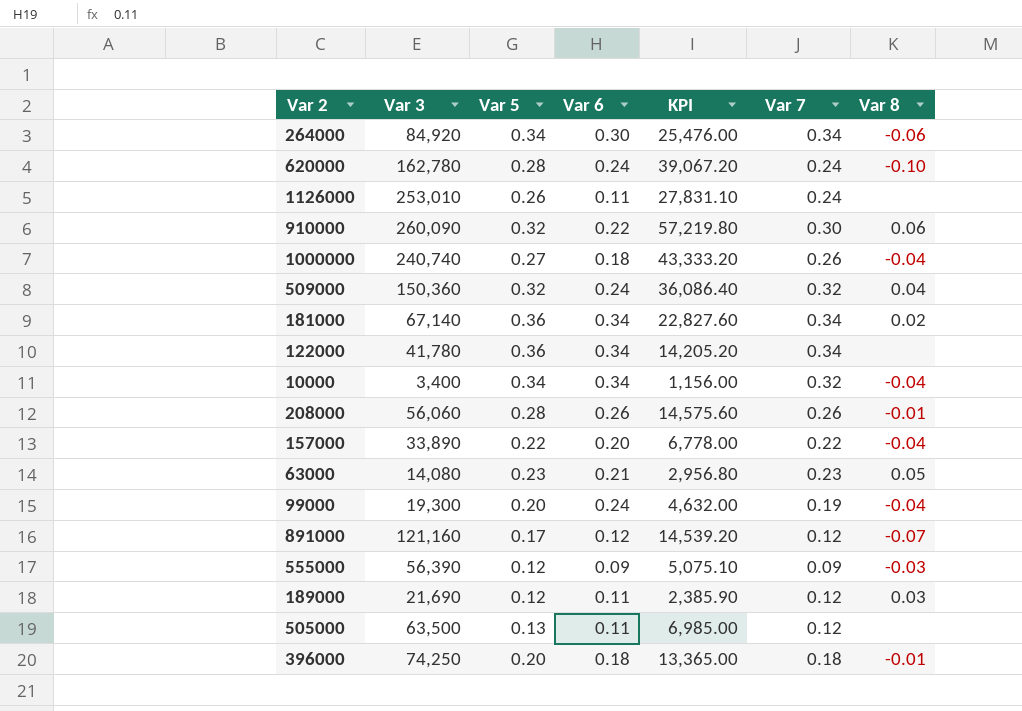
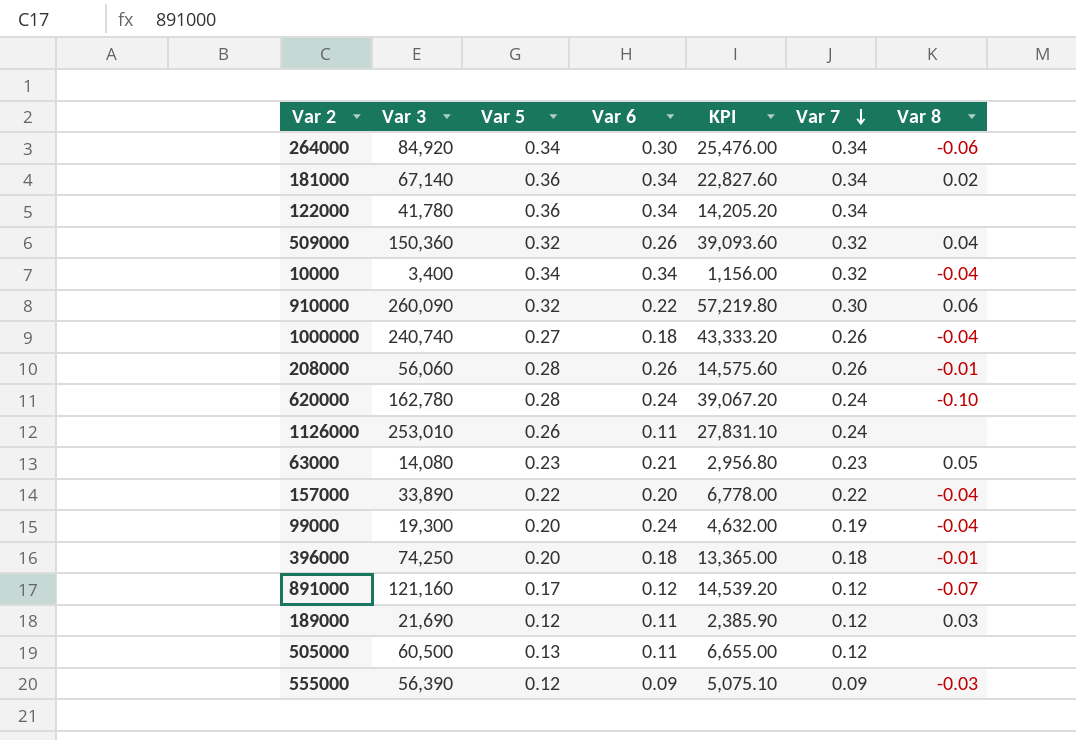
row order: none -> Var 7 descending
509000 | Var 6: 0.24 -> 0.26
509000 | KPI: 36,086.40 -> 39,093.60
505000 | Var 3: 63,500 -> 60,500
505000 | KPI: 6,985.00 -> 6,655.00

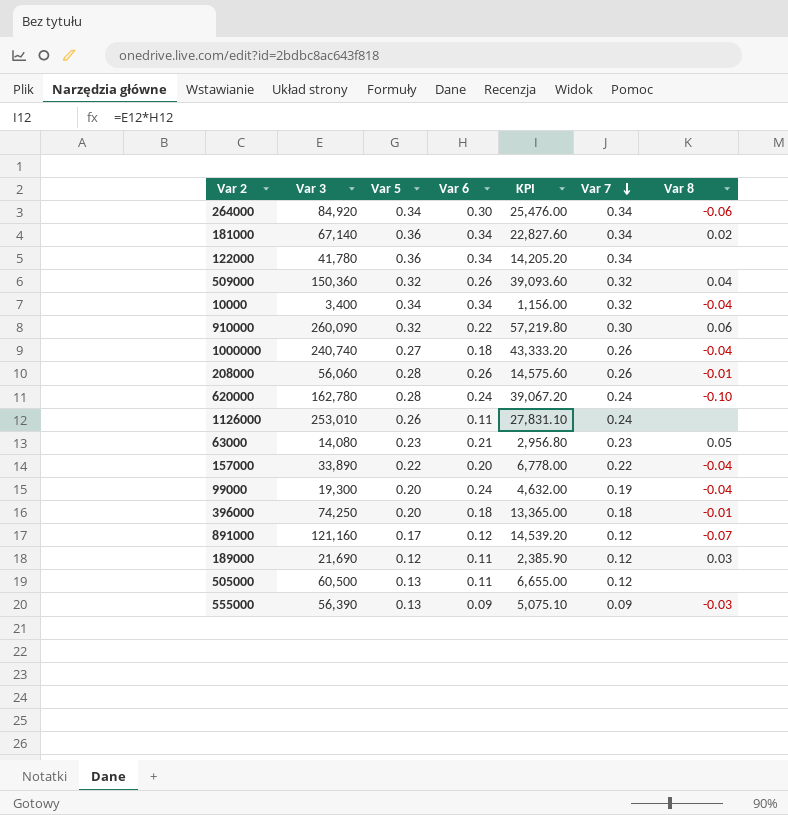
555000 | Var 5: 0.12 -> 0.13

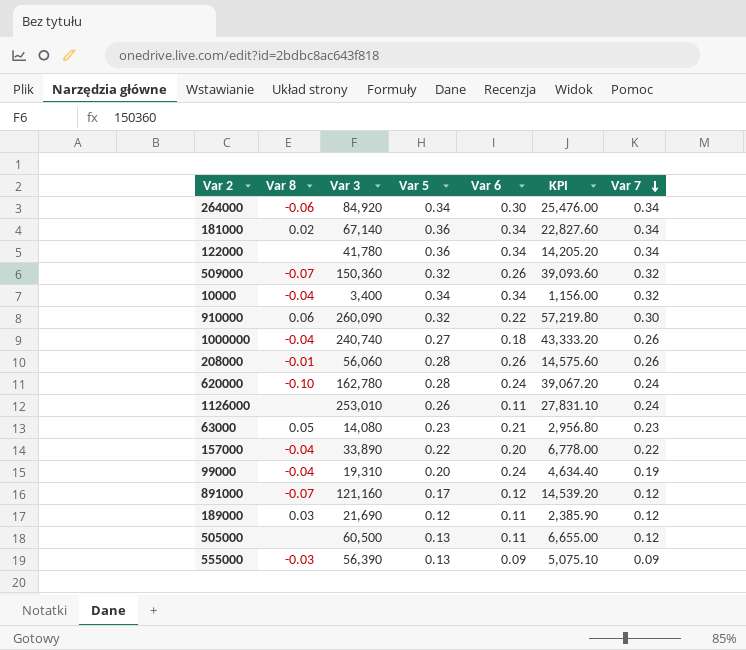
column Var 8 | position: 7 -> 2
row 396000: 74,250 | 0.20 | 0.18 | 13,365.00 | 0.18 | -0.01 -> none
509000 | Var 8: 0.04 -> -0.07
99000 | Var 3: 19,300 -> 19,310
99000 | KPI: 4,632.00 -> 4,634.40

